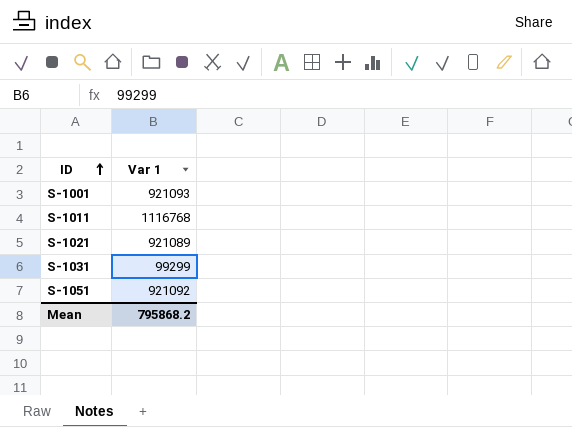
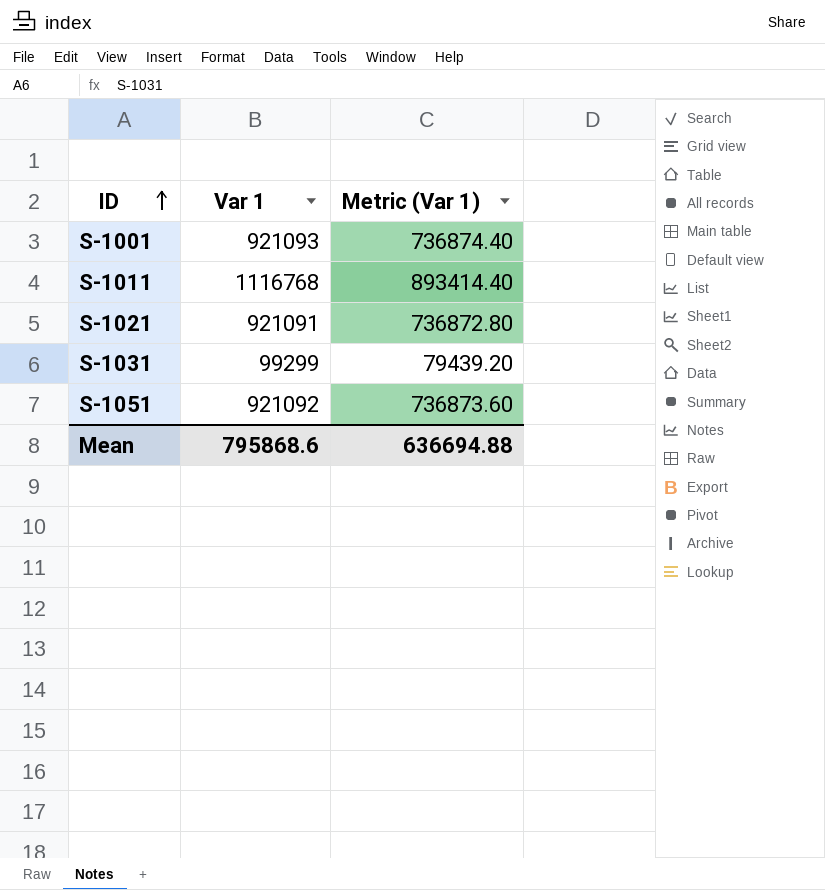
column Metric (Var 1) | formula: none -> [Var 1] * 0.8
S-1021 | Var 1: 921089 -> 921091
Mean | Var 1: 795868.2 -> 795868.6

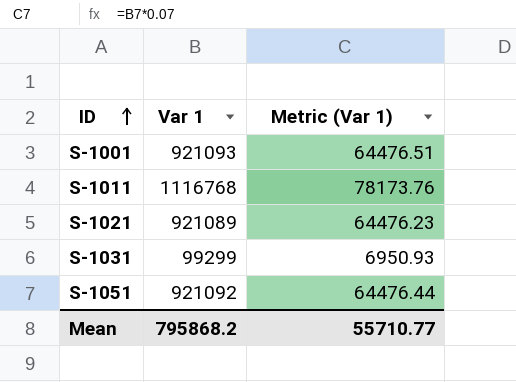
column Metric (Var 1) | formula: [Var 1] * 0.8 -> [Var 1] * 0.07
S-1021 | Var 1: 921091 -> 921089
Mean | Var 1: 795868.6 -> 795868.2
Mean | Metric (Var 1): 636694.88 -> 55710.77

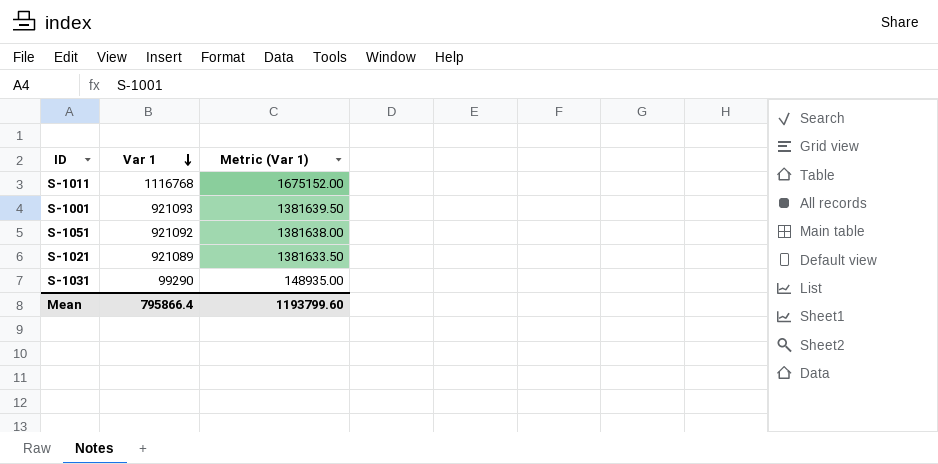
row order: ID ascending -> Var 1 descending
column Metric (Var 1) | formula: [Var 1] * 0.07 -> [Var 1] * 1.5
S-1031 | Var 1: 99299 -> 99290
Mean | Var 1: 795868.2 -> 795866.4
Mean | Metric (Var 1): 55710.77 -> 1193799.60

